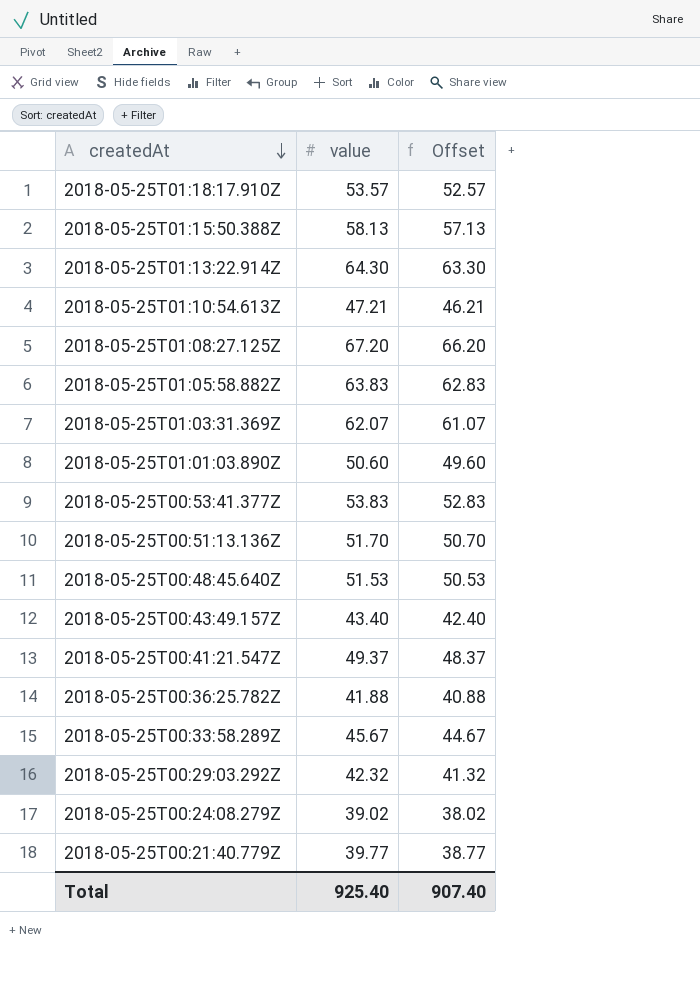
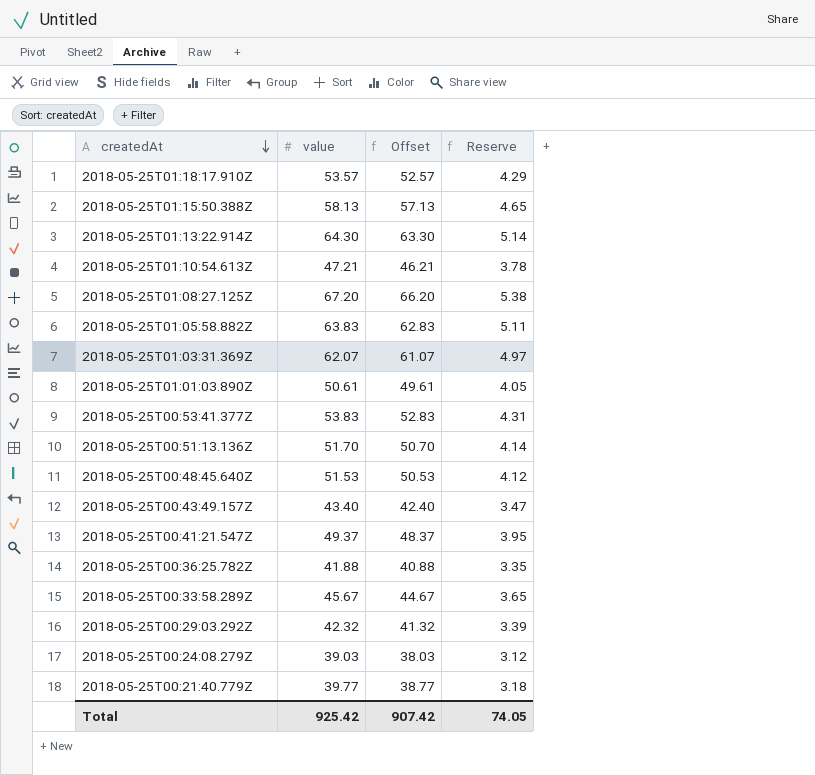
column Reserve | formula: none -> [value] * 0.08
2018-05-25T01:01:03.890Z | value: 50.60 -> 50.61
2018-05-25T01:01:03.890Z | Offset: 49.60 -> 49.61
2018-05-25T00:24:08.279Z | value: 39.02 -> 39.03
2018-05-25T00:24:08.279Z | Offset: 38.02 -> 38.03
Total | value: 925.40 -> 925.42
Total | Offset: 907.40 -> 907.42

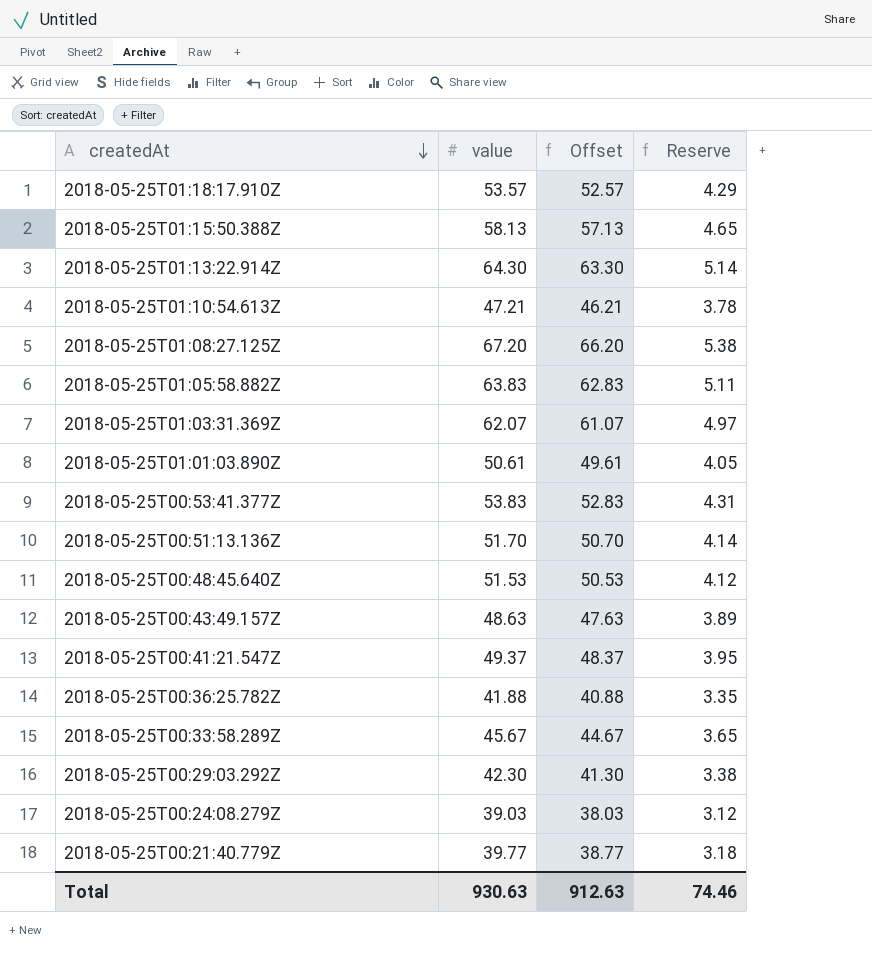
2018-05-25T00:43:49.157Z | value: 43.40 -> 48.63
2018-05-25T00:43:49.157Z | Offset: 42.40 -> 47.63
2018-05-25T00:43:49.157Z | Reserve: 3.47 -> 3.89
2018-05-25T00:29:03.292Z | value: 42.32 -> 42.30
2018-05-25T00:29:03.292Z | Offset: 41.32 -> 41.30
2018-05-25T00:29:03.292Z | Reserve: 3.39 -> 3.38
Total | value: 925.42 -> 930.63
Total | Offset: 907.42 -> 912.63
Total | Reserve: 74.05 -> 74.46

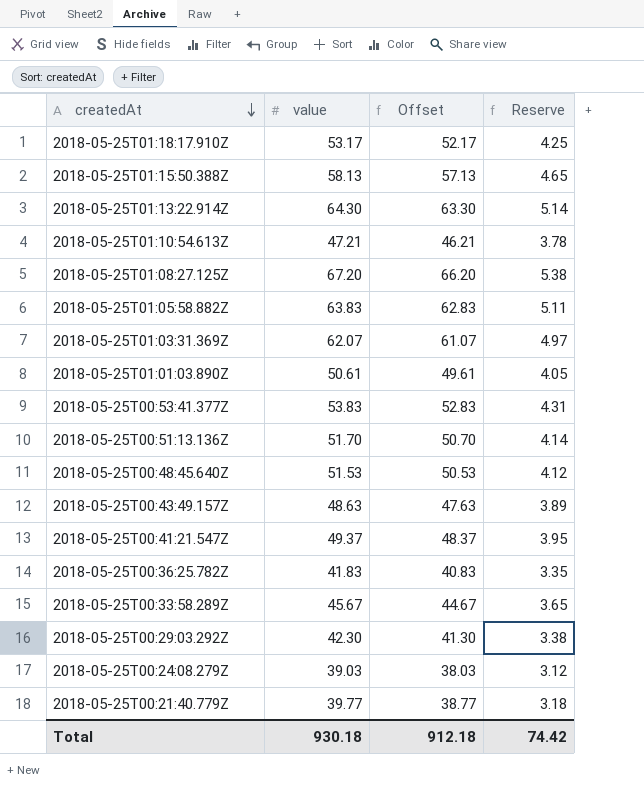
2018-05-25T01:18:17.910Z | value: 53.57 -> 53.17
2018-05-25T01:18:17.910Z | Offset: 52.57 -> 52.17
2018-05-25T01:18:17.910Z | Reserve: 4.29 -> 4.25
2018-05-25T00:36:25.782Z | value: 41.88 -> 41.83
2018-05-25T00:36:25.782Z | Offset: 40.88 -> 40.83
Total | value: 930.63 -> 930.18
Total | Offset: 912.63 -> 912.18
Total | Reserve: 74.46 -> 74.42

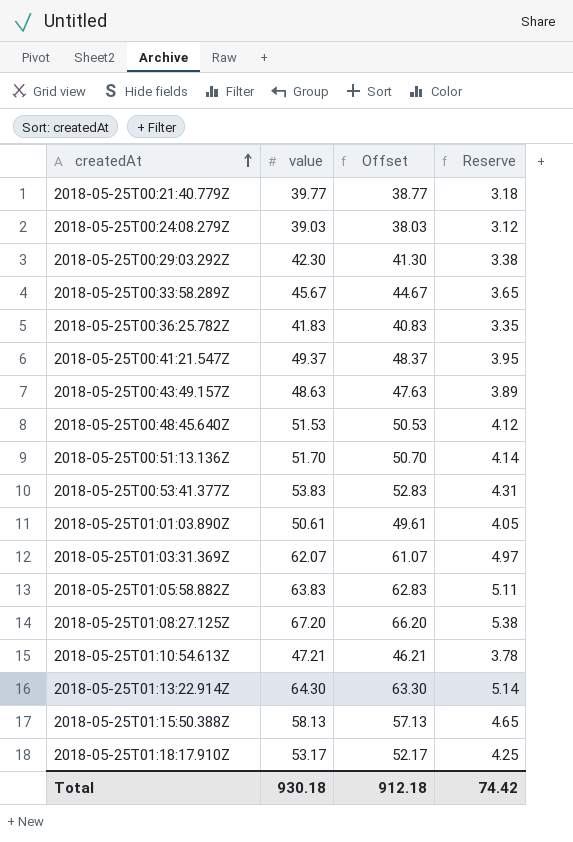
row order: createdAt descending -> createdAt ascending

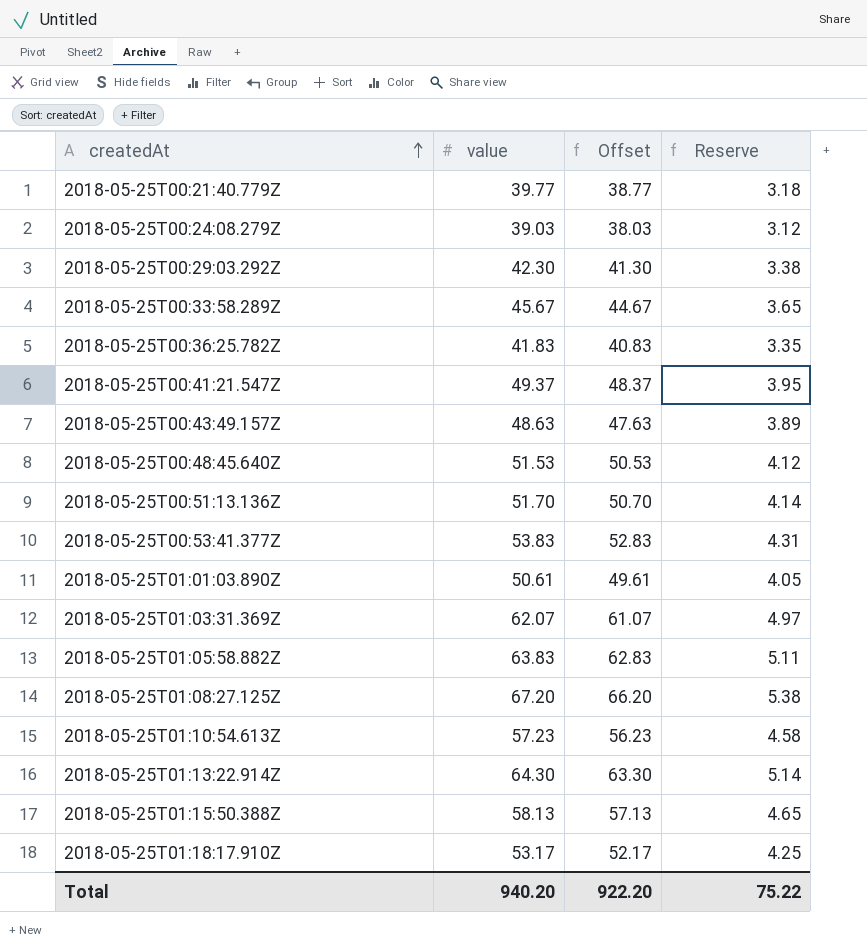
2018-05-25T01:10:54.613Z | value: 47.21 -> 57.23
2018-05-25T01:10:54.613Z | Offset: 46.21 -> 56.23
2018-05-25T01:10:54.613Z | Reserve: 3.78 -> 4.58
Total | value: 930.18 -> 940.20
Total | Offset: 912.18 -> 922.20
Total | Reserve: 74.42 -> 75.22

